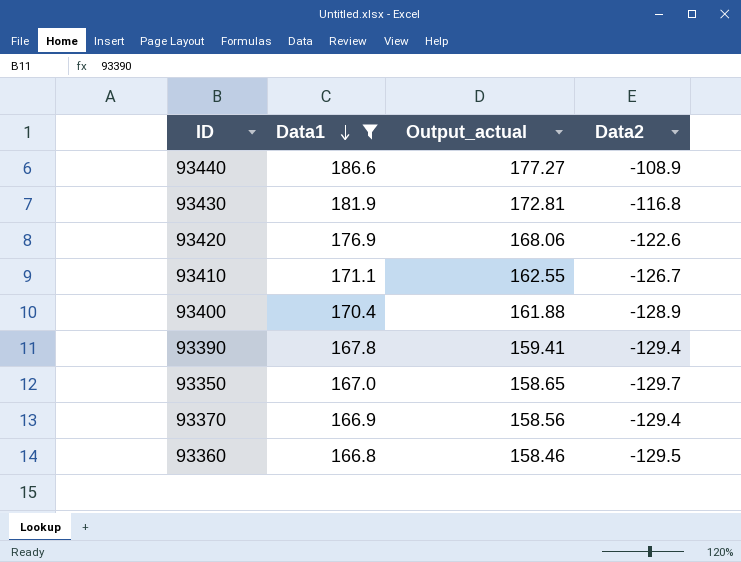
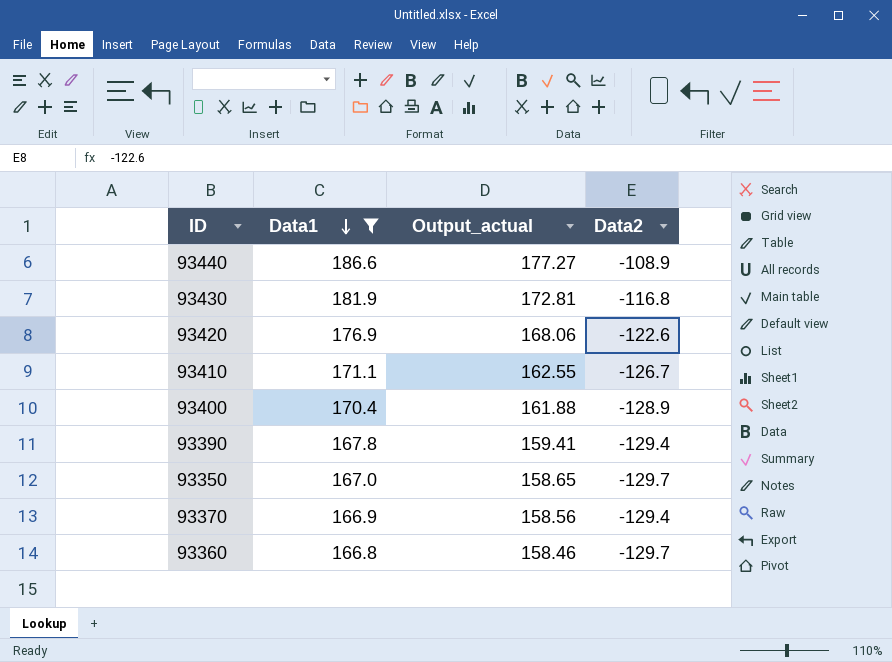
93360 | Data2: -129.5 -> -129.7

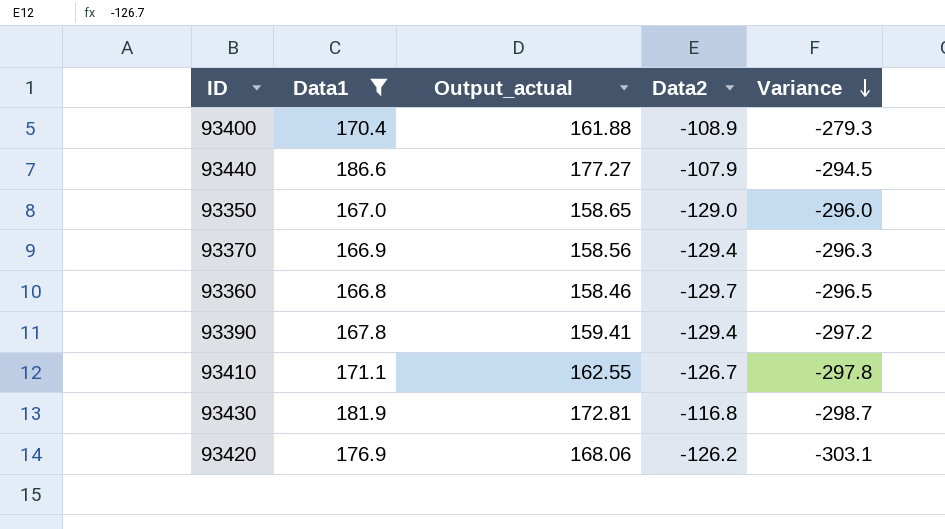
row order: Data1 descending -> Variance descending
column Variance | formula: none -> [Data2] - [Data1]
93400 | Data2: -128.9 -> -108.9
93440 | Data2: -108.9 -> -107.9
93350 | Data2: -129.7 -> -129.0
93420 | Data2: -122.6 -> -126.2

